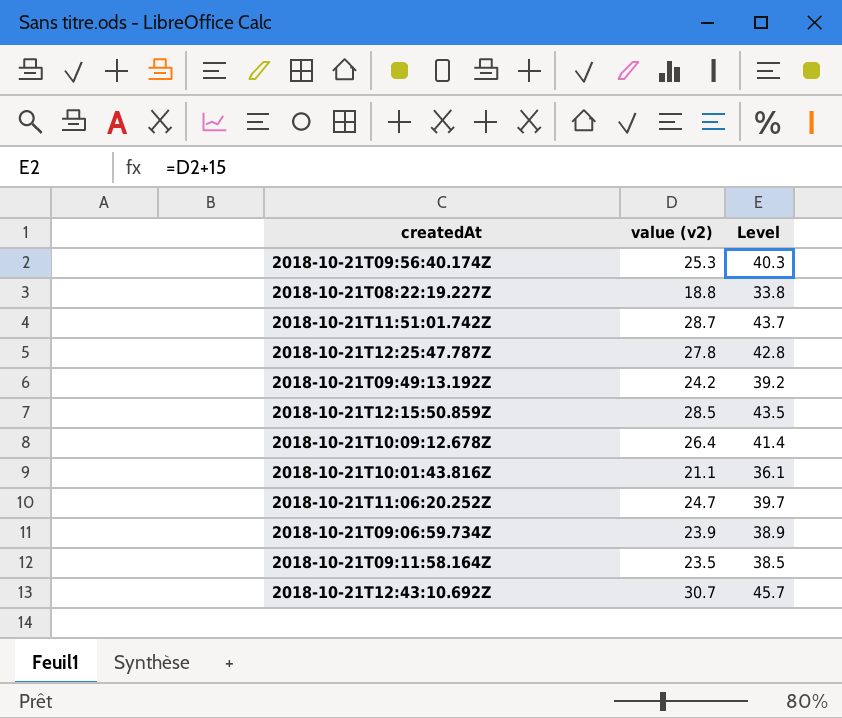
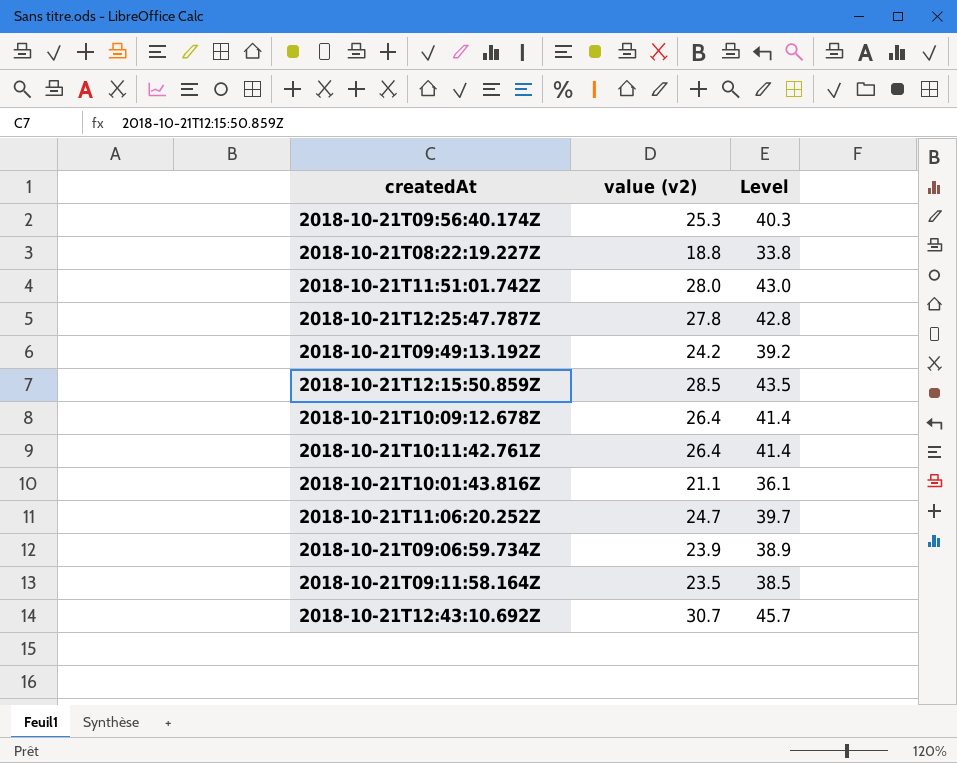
2018-10-21T11:51:01.742Z | value (v2): 28.7 -> 28.0
2018-10-21T11:51:01.742Z | Level: 43.7 -> 43.0
row 2018-10-21T10:11:42.761Z: none -> 26.4 | 41.4

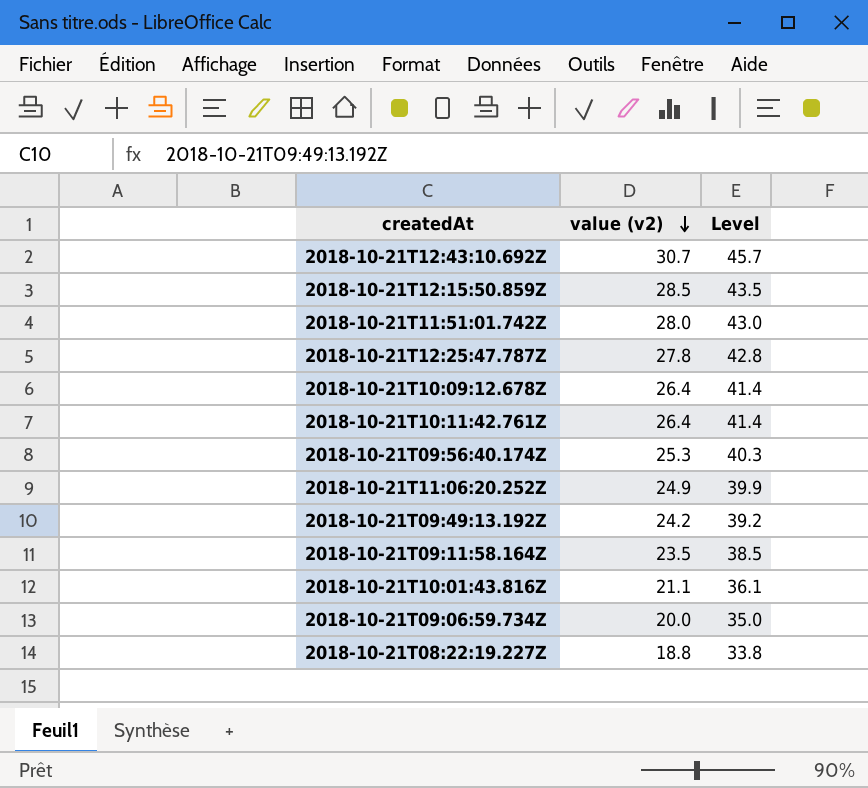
row order: none -> value (v2) descending
2018-10-21T11:06:20.252Z | value (v2): 24.7 -> 24.9
2018-10-21T11:06:20.252Z | Level: 39.7 -> 39.9
2018-10-21T09:06:59.734Z | value (v2): 23.9 -> 20.0
2018-10-21T09:06:59.734Z | Level: 38.9 -> 35.0

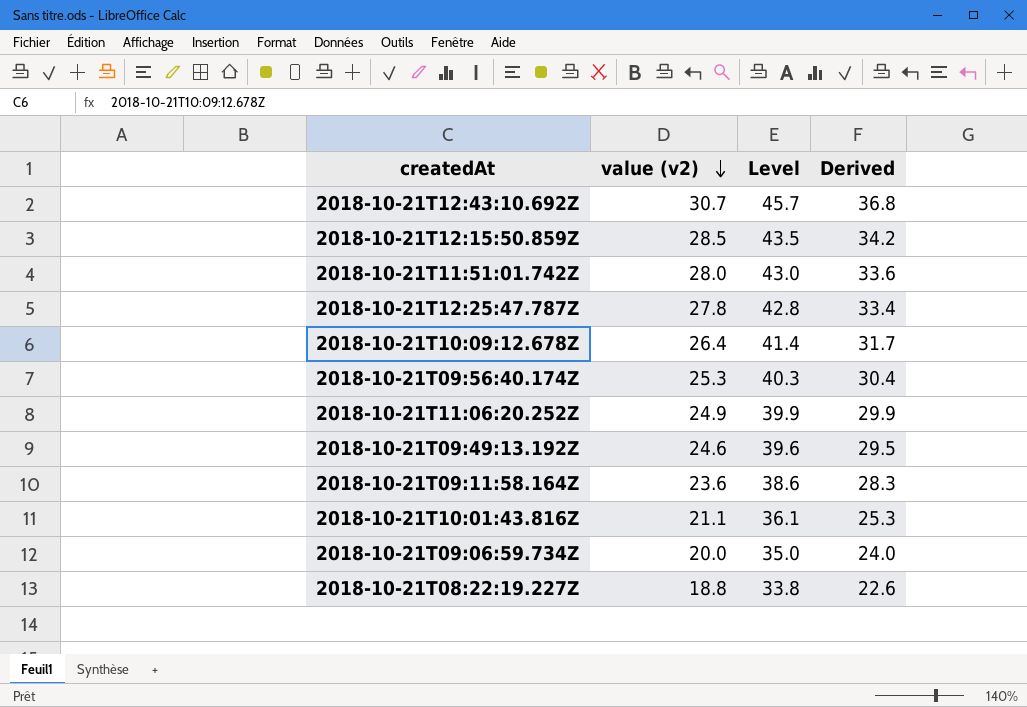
column Derived | formula: none -> [value (v2)] * 1.2
row 2018-10-21T10:11:42.761Z: 26.4 | 41.4 -> none
2018-10-21T09:49:13.192Z | value (v2): 24.2 -> 24.6
2018-10-21T09:49:13.192Z | Level: 39.2 -> 39.6
2018-10-21T09:11:58.164Z | value (v2): 23.5 -> 23.6
2018-10-21T09:11:58.164Z | Level: 38.5 -> 38.6

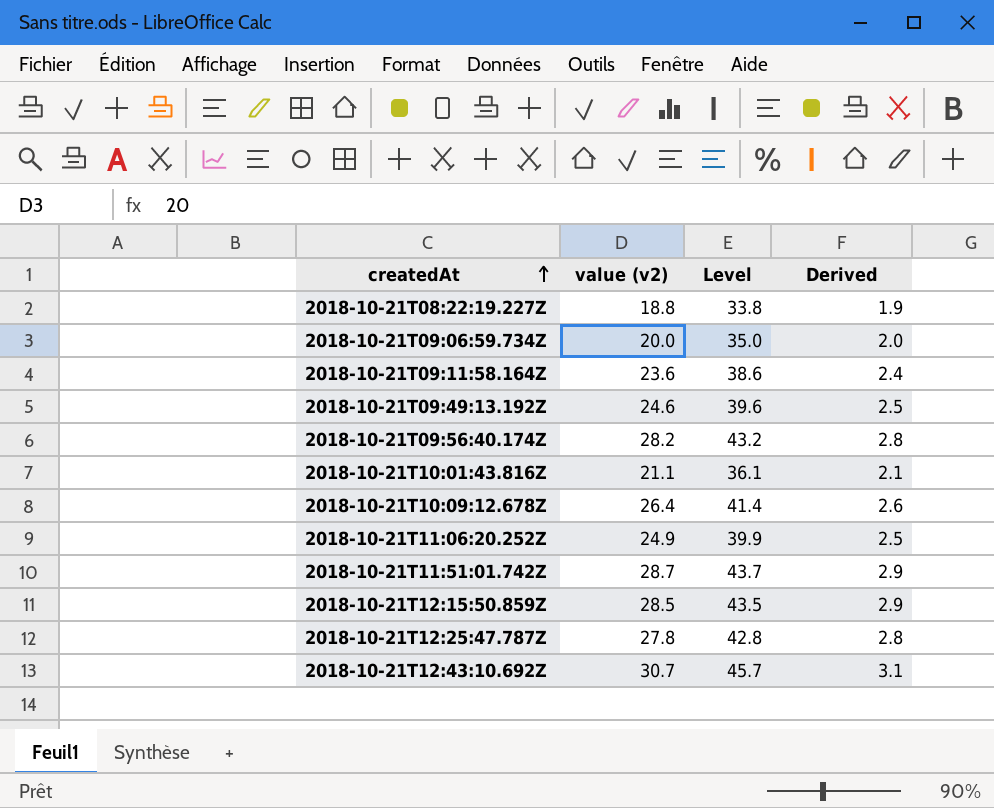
row order: value (v2) descending -> createdAt ascending
column Derived | formula: [value (v2)] * 1.2 -> [value (v2)] * 0.1
2018-10-21T09:56:40.174Z | value (v2): 25.3 -> 28.2
2018-10-21T09:56:40.174Z | Level: 40.3 -> 43.2
2018-10-21T11:51:01.742Z | value (v2): 28.0 -> 28.7
2018-10-21T11:51:01.742Z | Level: 43.0 -> 43.7

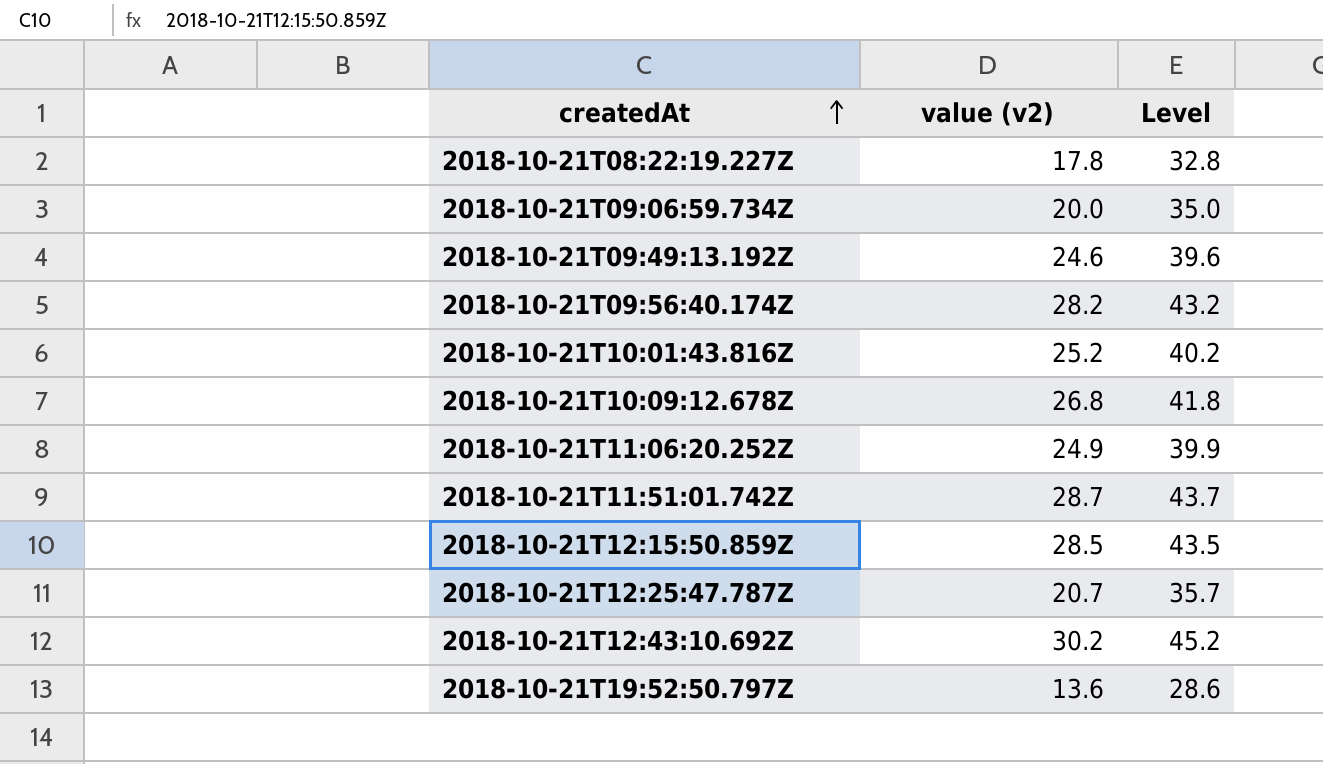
column Derived | formula: [value (v2)] * 0.1 -> none
row 2018-10-21T09:11:58.164Z: 23.6 | 38.6 | 2.4 -> none
2018-10-21T08:22:19.227Z | value (v2): 18.8 -> 17.8
2018-10-21T08:22:19.227Z | Level: 33.8 -> 32.8
2018-10-21T10:01:43.816Z | value (v2): 21.1 -> 25.2
2018-10-21T10:01:43.816Z | Level: 36.1 -> 40.2
2018-10-21T10:09:12.678Z | value (v2): 26.4 -> 26.8
2018-10-21T10:09:12.678Z | Level: 41.4 -> 41.8
2018-10-21T12:25:47.787Z | value (v2): 27.8 -> 20.7
2018-10-21T12:25:47.787Z | Level: 42.8 -> 35.7
2018-10-21T12:43:10.692Z | value (v2): 30.7 -> 30.2
2018-10-21T12:43:10.692Z | Level: 45.7 -> 45.2
row 2018-10-21T19:52:50.797Z: none -> 13.6 | 28.6

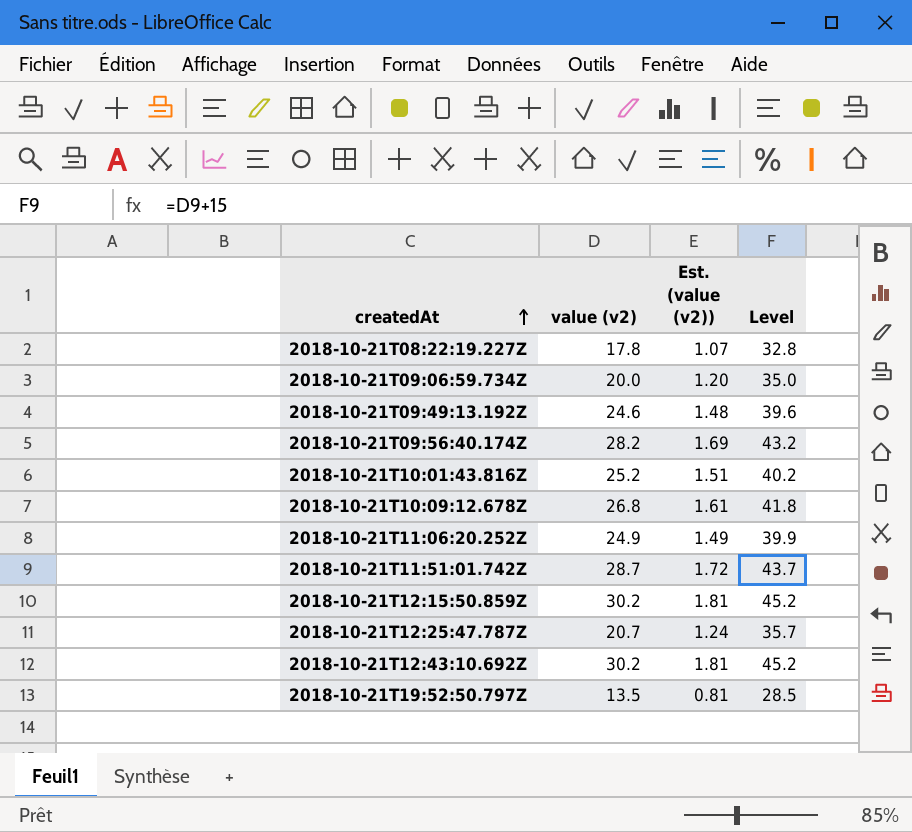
column Est. (value (v2)) | formula: none -> [value (v2)] * 0.06
2018-10-21T12:15:50.859Z | value (v2): 28.5 -> 30.2
2018-10-21T12:15:50.859Z | Level: 43.5 -> 45.2
2018-10-21T19:52:50.797Z | value (v2): 13.6 -> 13.5
2018-10-21T19:52:50.797Z | Level: 28.6 -> 28.5

